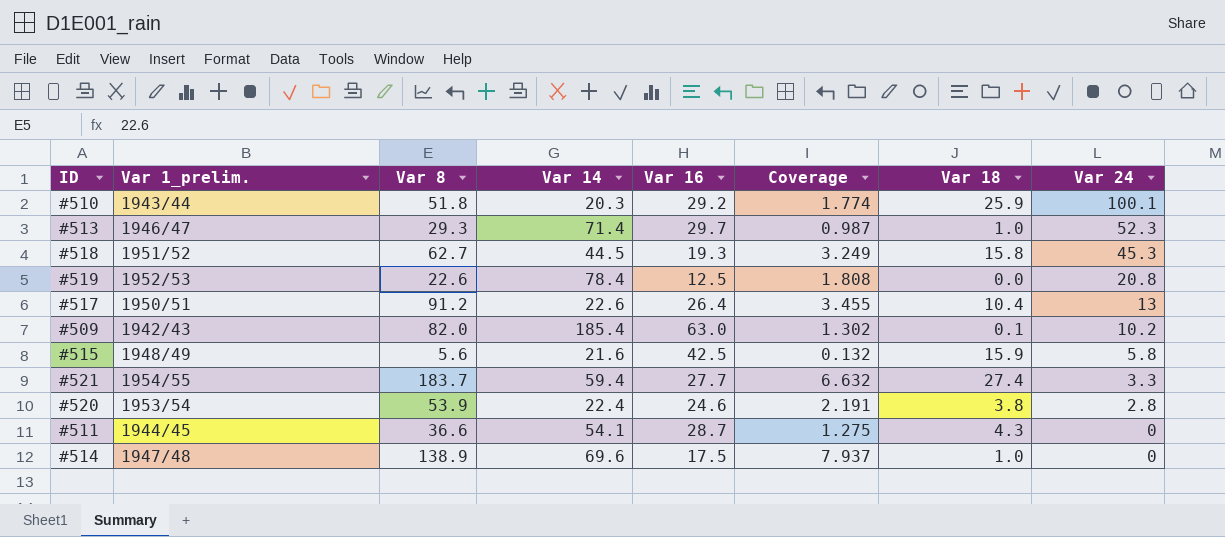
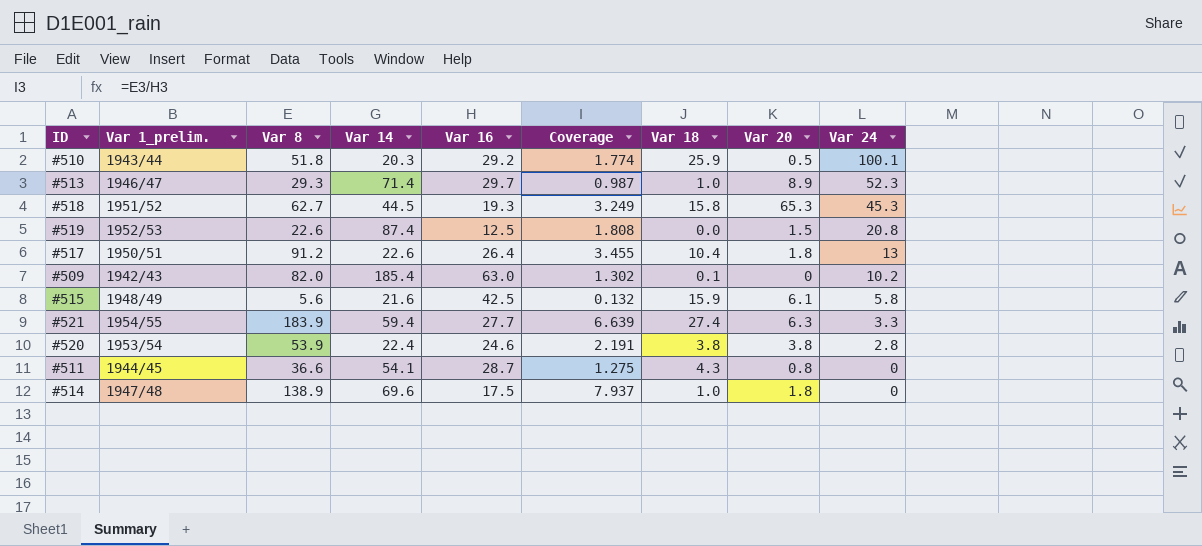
column Var 20 | position: none -> 8
#519 | Var 14: 78.4 -> 87.4
#521 | Var 8: 183.7 -> 183.9
#521 | Coverage: 6.632 -> 6.639

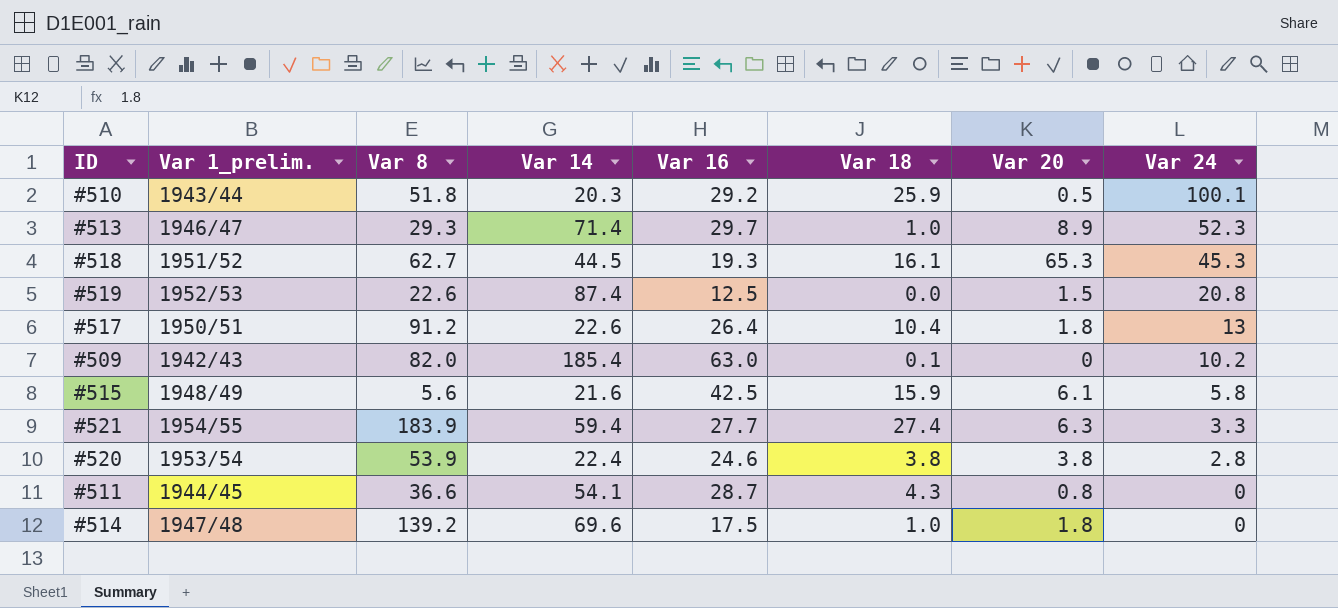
column Coverage | formula: [Var 8] / [Var 16] -> none
#518 | Var 18: 15.8 -> 16.1
#514 | Var 8: 138.9 -> 139.2

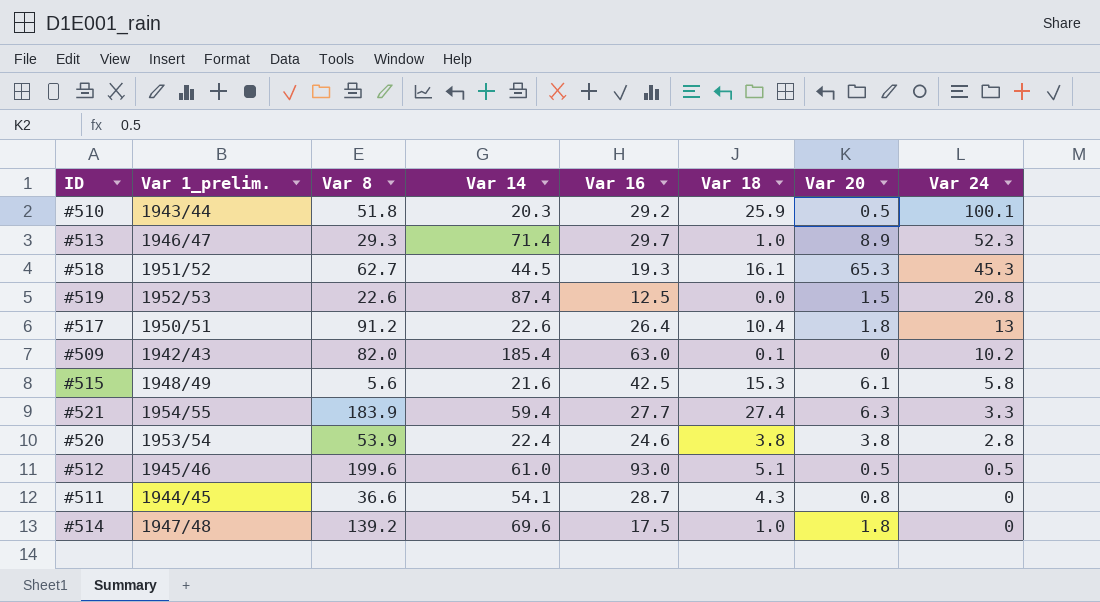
#515 | Var 18: 15.9 -> 15.3
row #512: none -> 1945/46 | 199.6 | 61.0 | 93.0 | 5.1 | 0.5 | 0.5

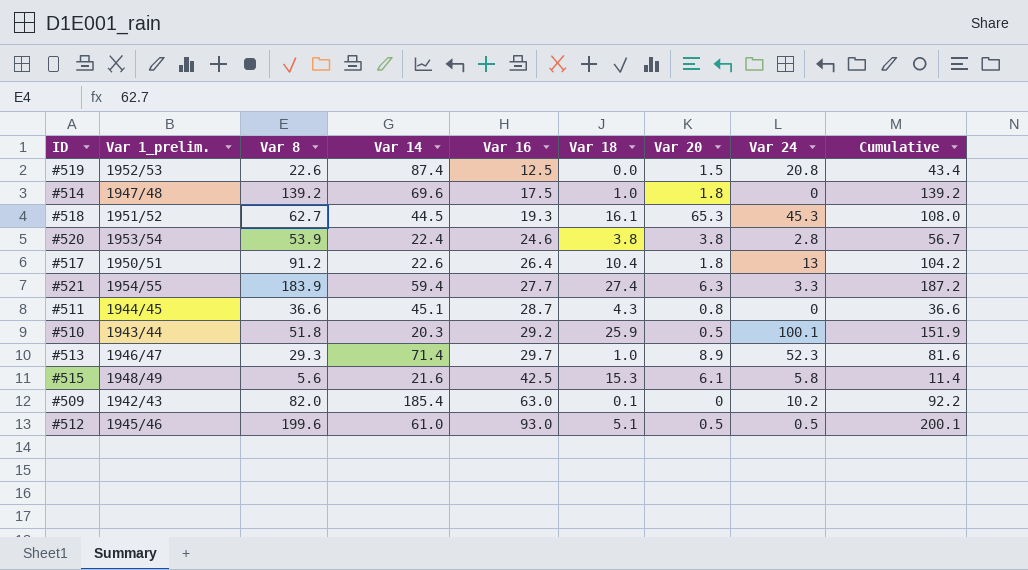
row order: Var 24 descending -> Var 16 ascending
column Cumulative | formula: none -> [Var 8] + [Var 24]
#511 | Var 14: 54.1 -> 45.1

